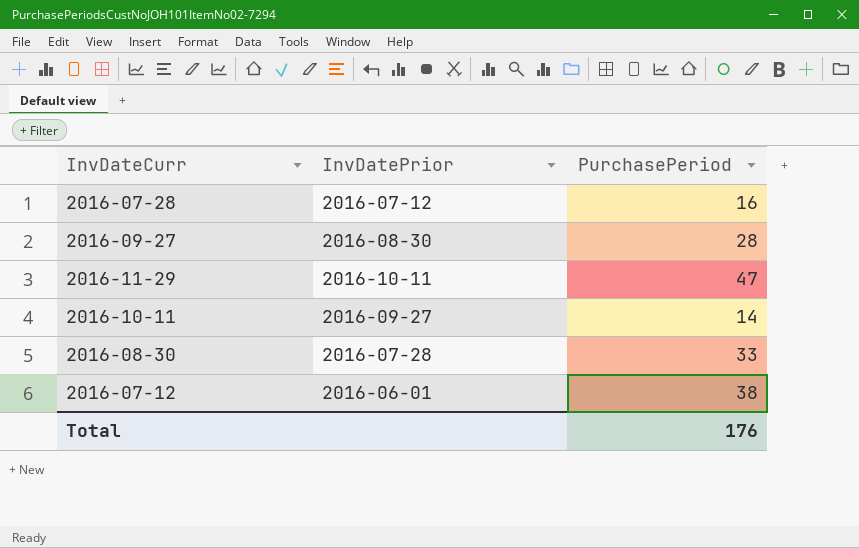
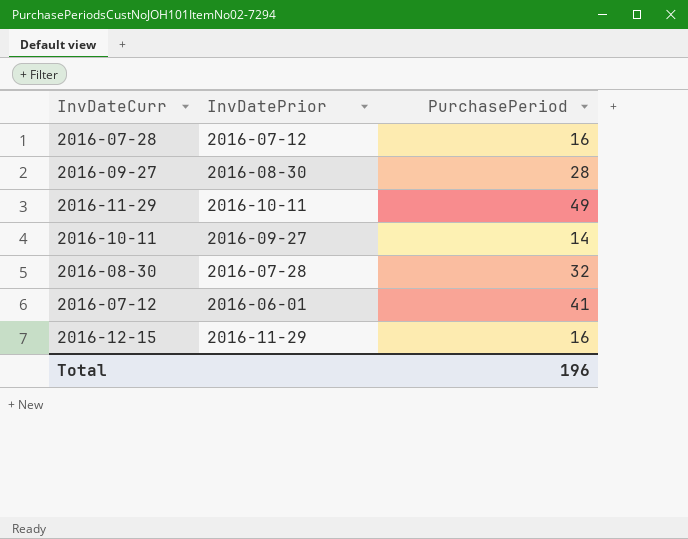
2016-11-29 | PurchasePeriod: 47 -> 49
2016-08-30 | PurchasePeriod: 33 -> 32
2016-07-12 | PurchasePeriod: 38 -> 41
row 2016-12-15: none -> 2016-11-29 | 16
Total | PurchasePeriod: 176 -> 196

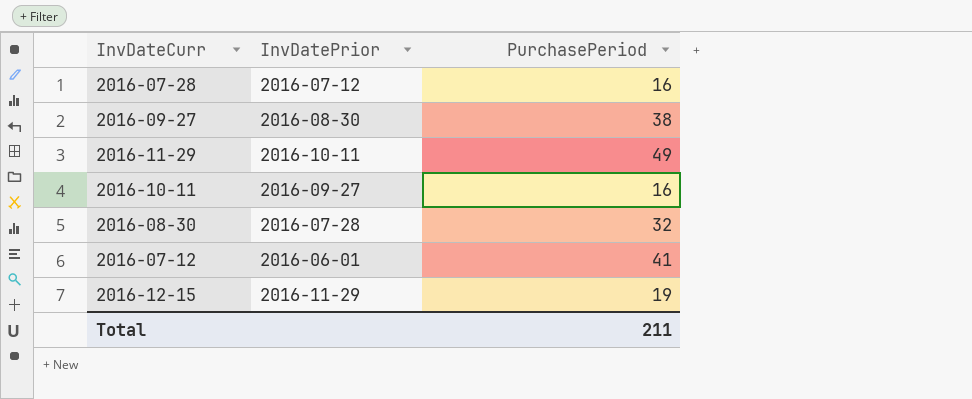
2016-09-27 | PurchasePeriod: 28 -> 38
2016-10-11 | PurchasePeriod: 14 -> 16
2016-12-15 | PurchasePeriod: 16 -> 19
Total | PurchasePeriod: 196 -> 211

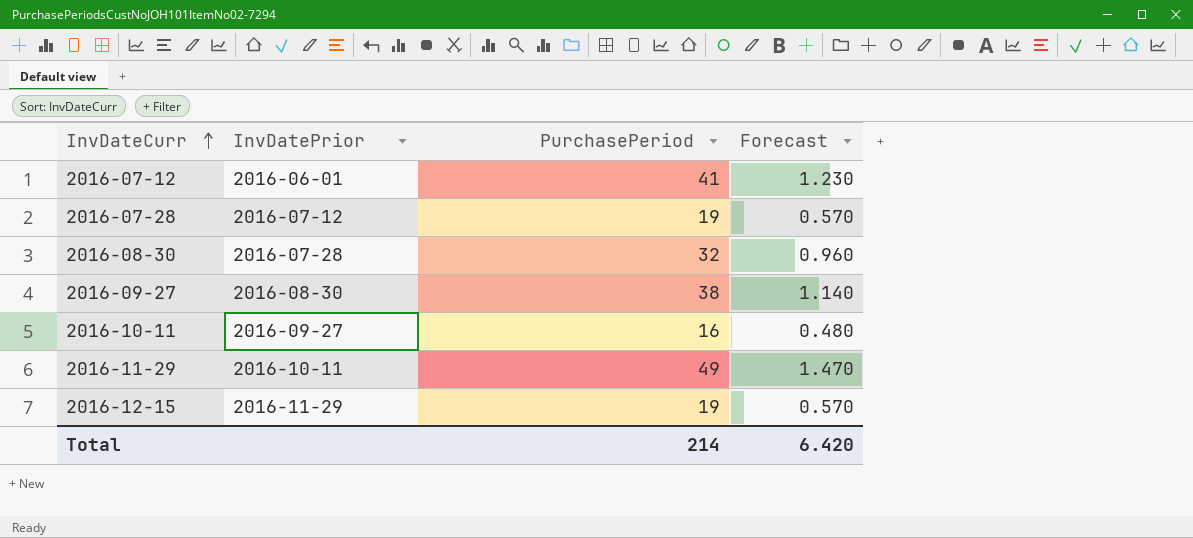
row order: none -> InvDateCurr ascending
column Forecast | formula: none -> [PurchasePeriod] * 0.03
2016-07-28 | PurchasePeriod: 16 -> 19
Total | PurchasePeriod: 211 -> 214

